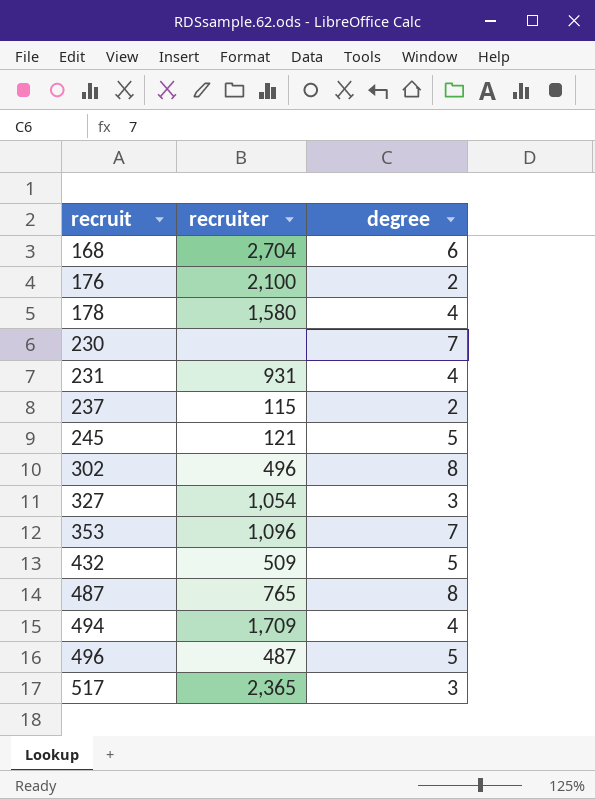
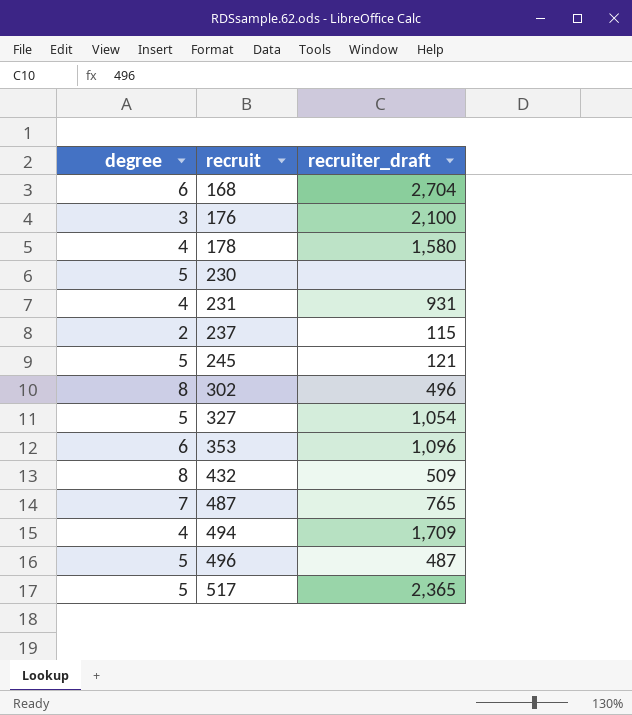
column degree | position: 3 -> 1
column name: recruiter -> recruiter_draft
176 | degree: 2 -> 3
230 | degree: 7 -> 5
327 | degree: 3 -> 5
353 | degree: 7 -> 6
432 | degree: 5 -> 8
487 | degree: 8 -> 7
517 | degree: 3 -> 5

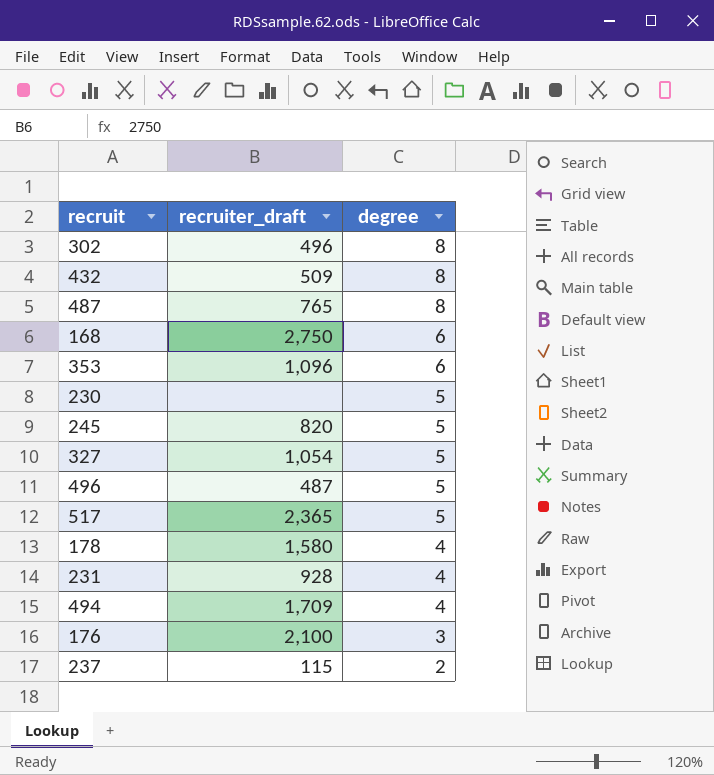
row order: recruit ascending -> degree descending
column degree | position: 1 -> 3
487 | degree: 7 -> 8
168 | recruiter_draft: 2,704 -> 2,750
245 | recruiter_draft: 121 -> 820
231 | recruiter_draft: 931 -> 928

